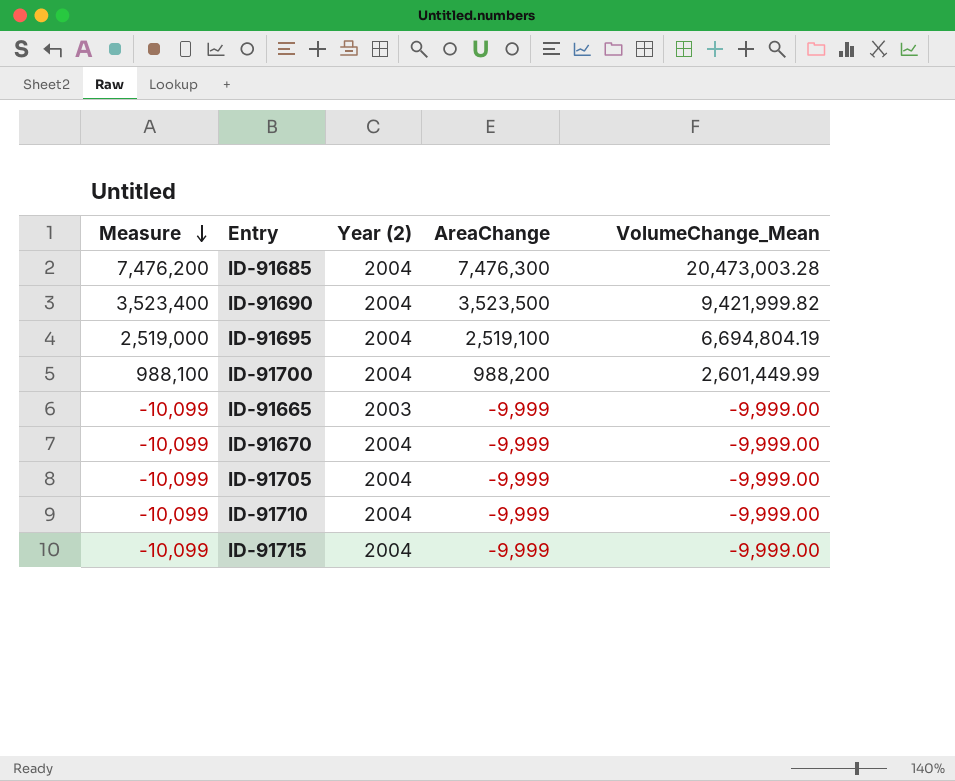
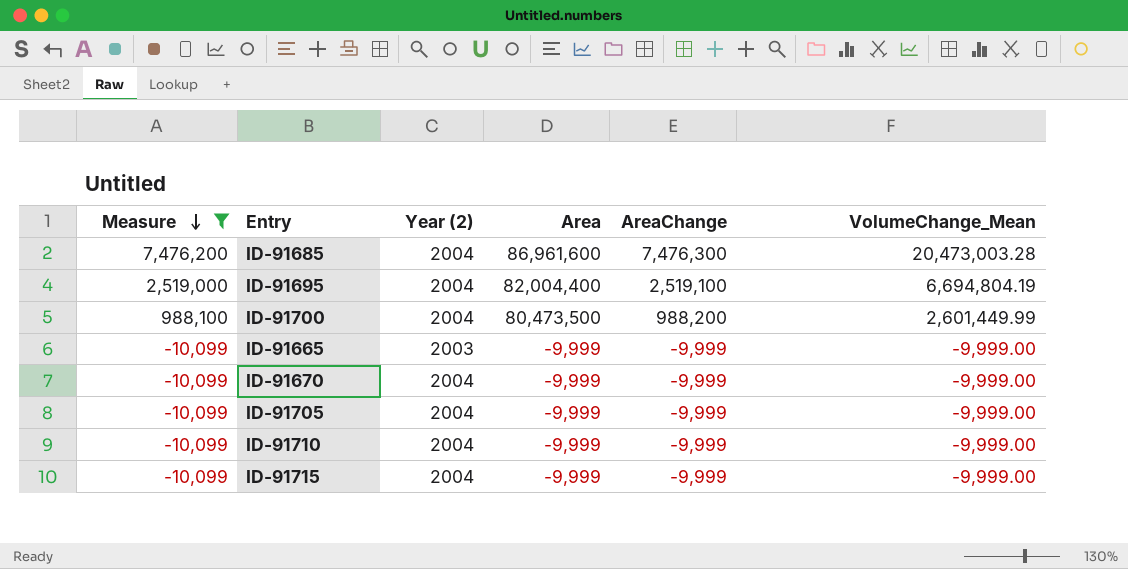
filter: none -> Measure != 3,523,400
column Area | position: none -> 4

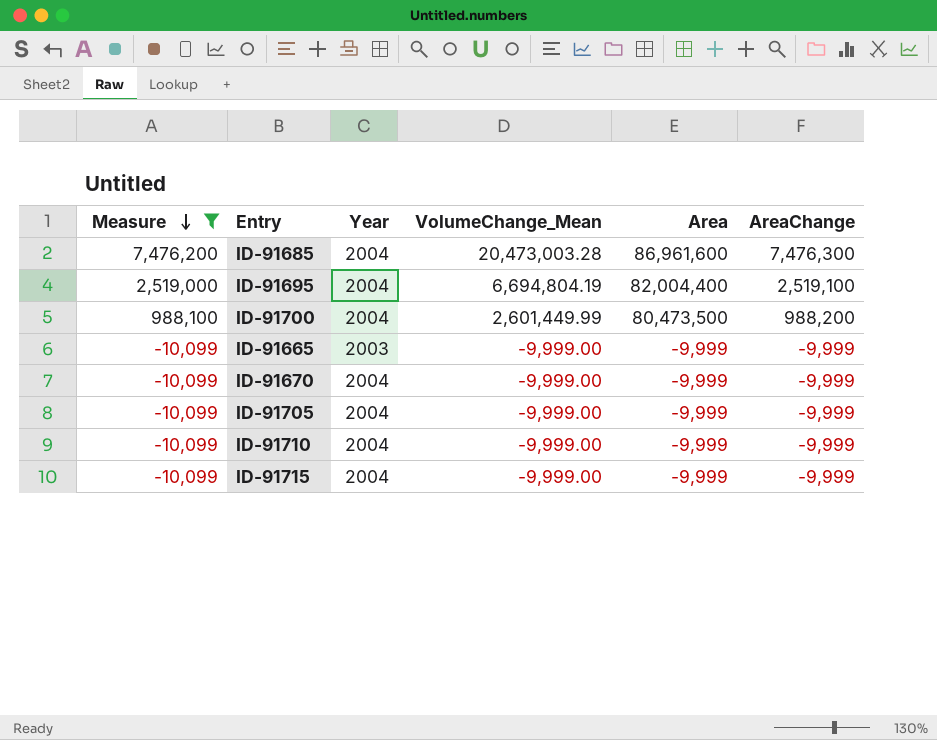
column name: Year (2) -> Year
column VolumeChange_Mean | position: 6 -> 4

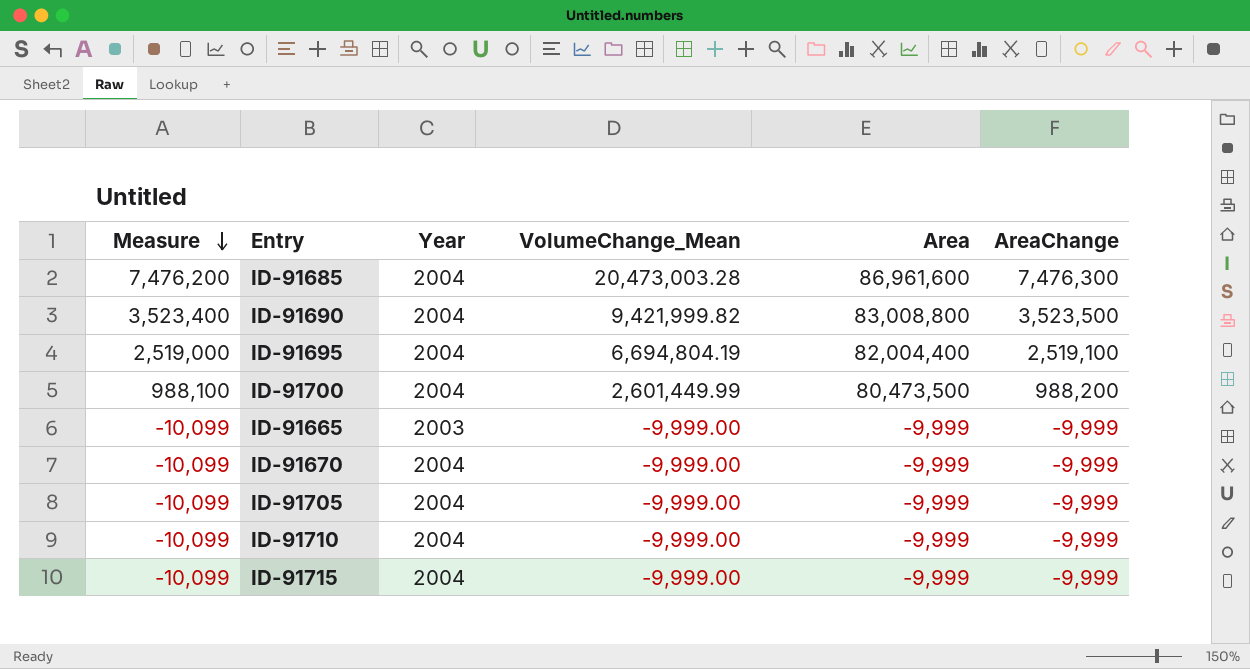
filter: Measure != 3,523,400 -> none

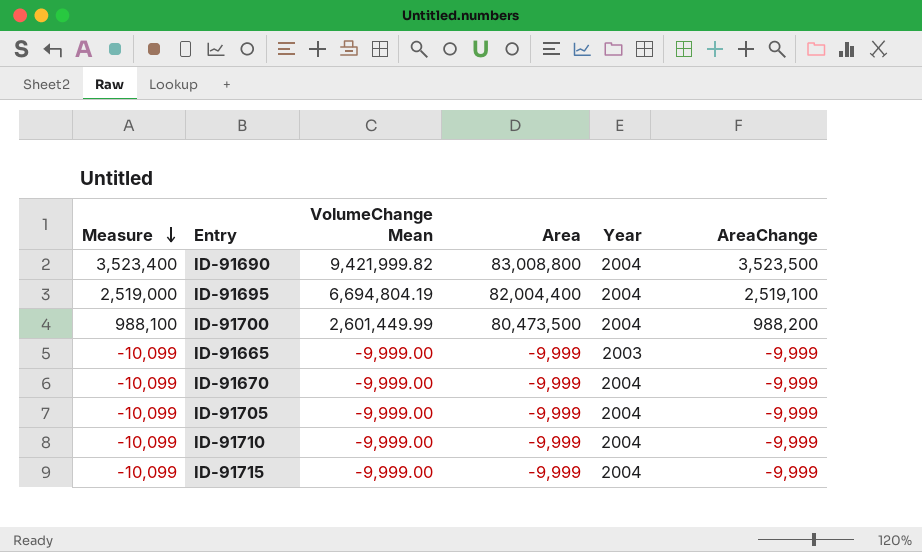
column name: VolumeChange_Mean -> VolumeChange Mean
column Year | position: 3 -> 5
row ID-91685: 7,476,200 | 2004 | 20,473,003.28 | 86,961,600 | 7,476,300 -> none

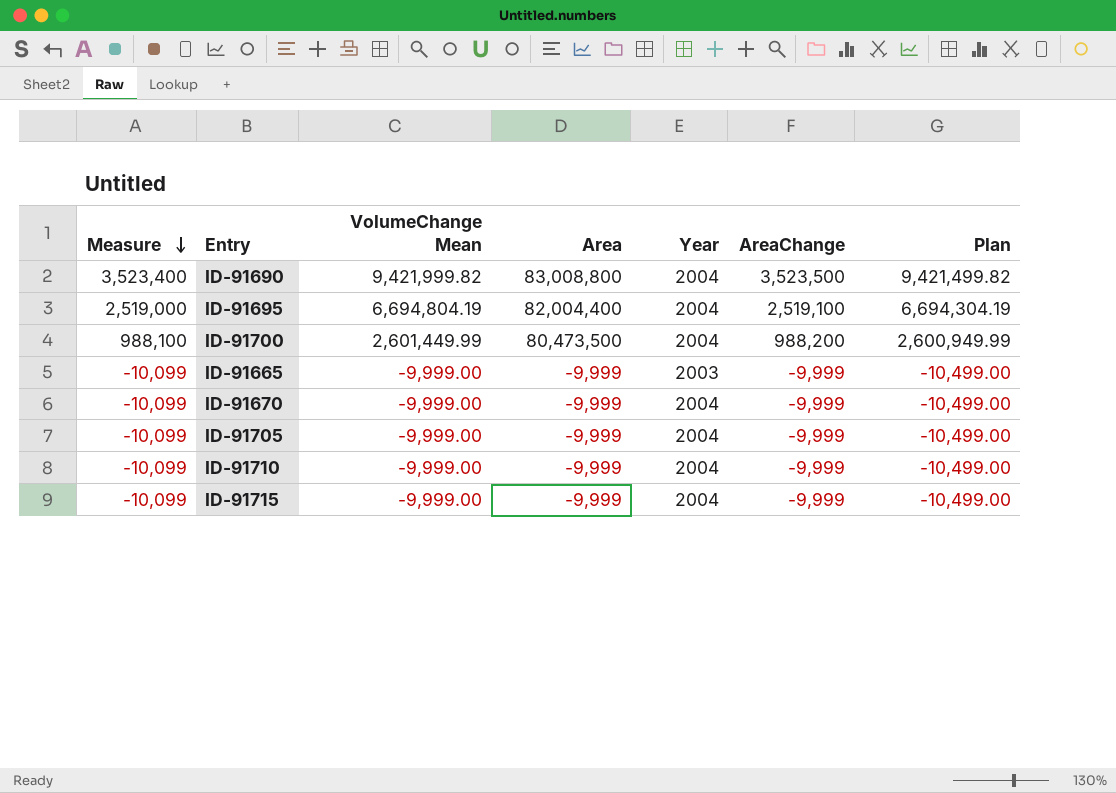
column Plan | formula: none -> [VolumeChange Mean] - 500

